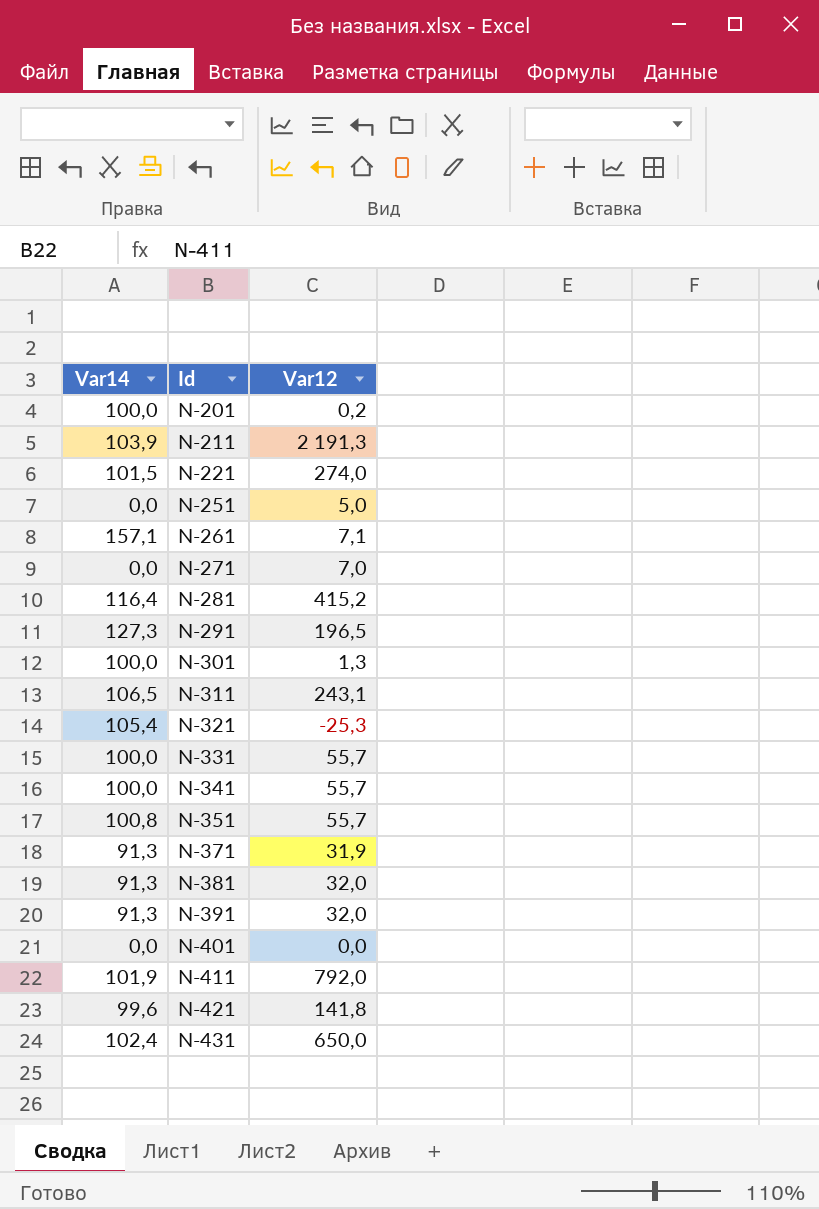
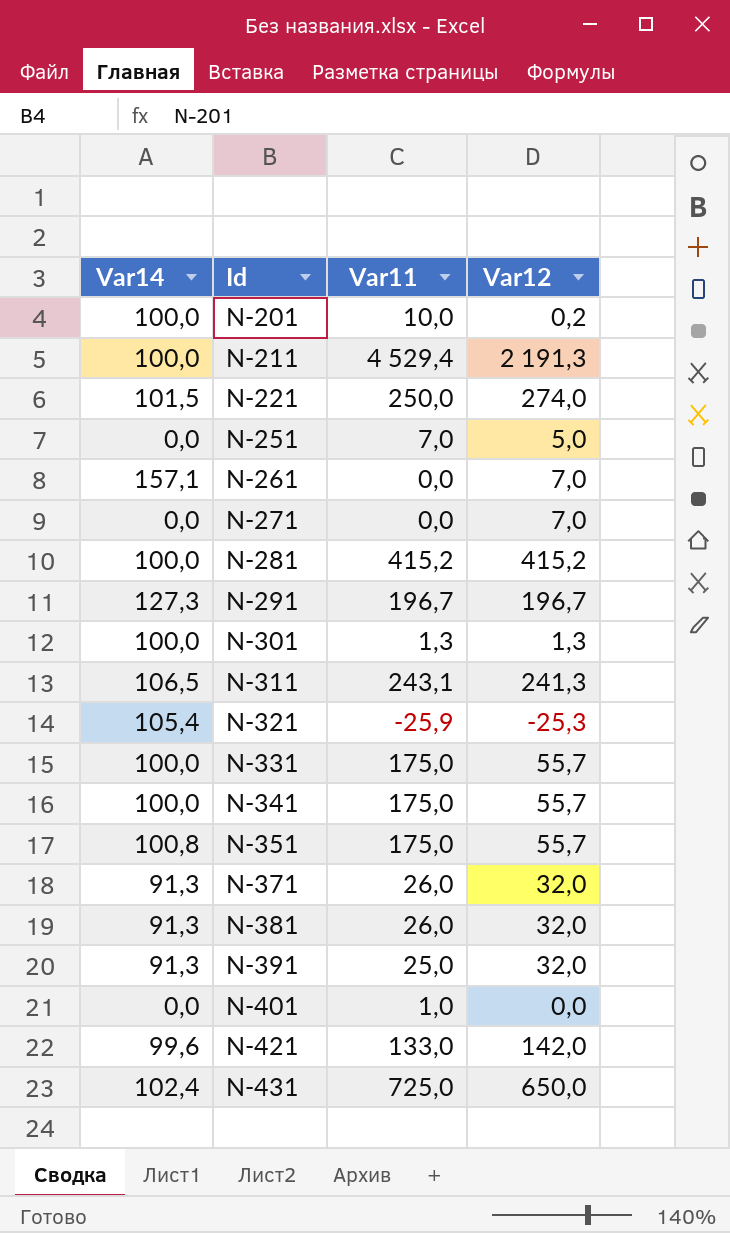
column Var11 | position: none -> 3
row N-411: 101,9 | 792,0 -> none
N-211 | Var14: 103,9 -> 100,0
N-261 | Var12: 7,1 -> 7,0
N-281 | Var14: 116,4 -> 100,0
N-291 | Var12: 196,5 -> 196,7
N-311 | Var12: 243,1 -> 241,3
N-371 | Var12: 31,9 -> 32,0
N-421 | Var12: 141,8 -> 142,0

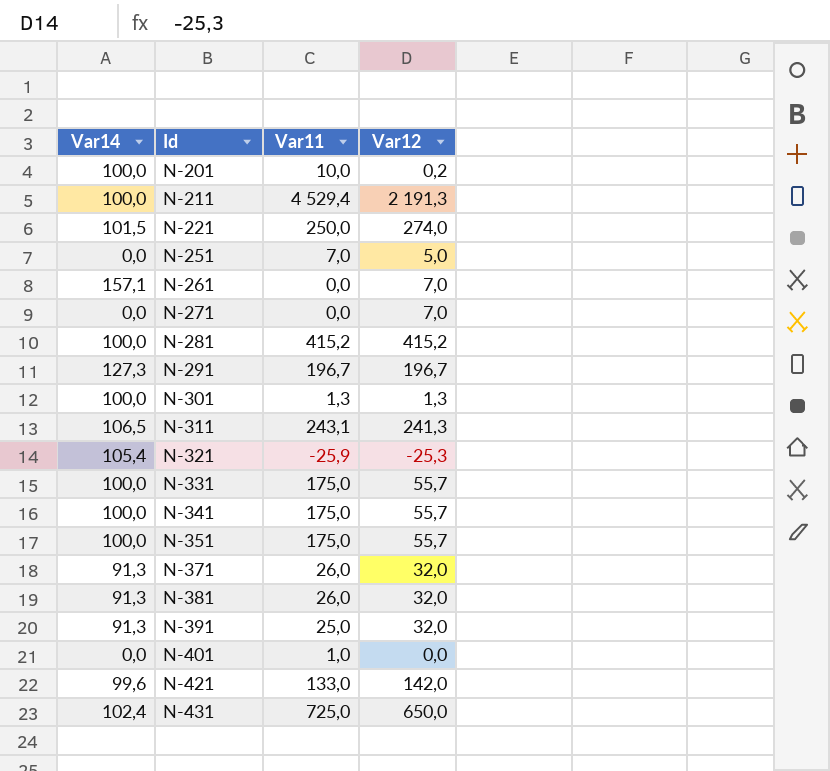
N-351 | Var14: 100,8 -> 100,0

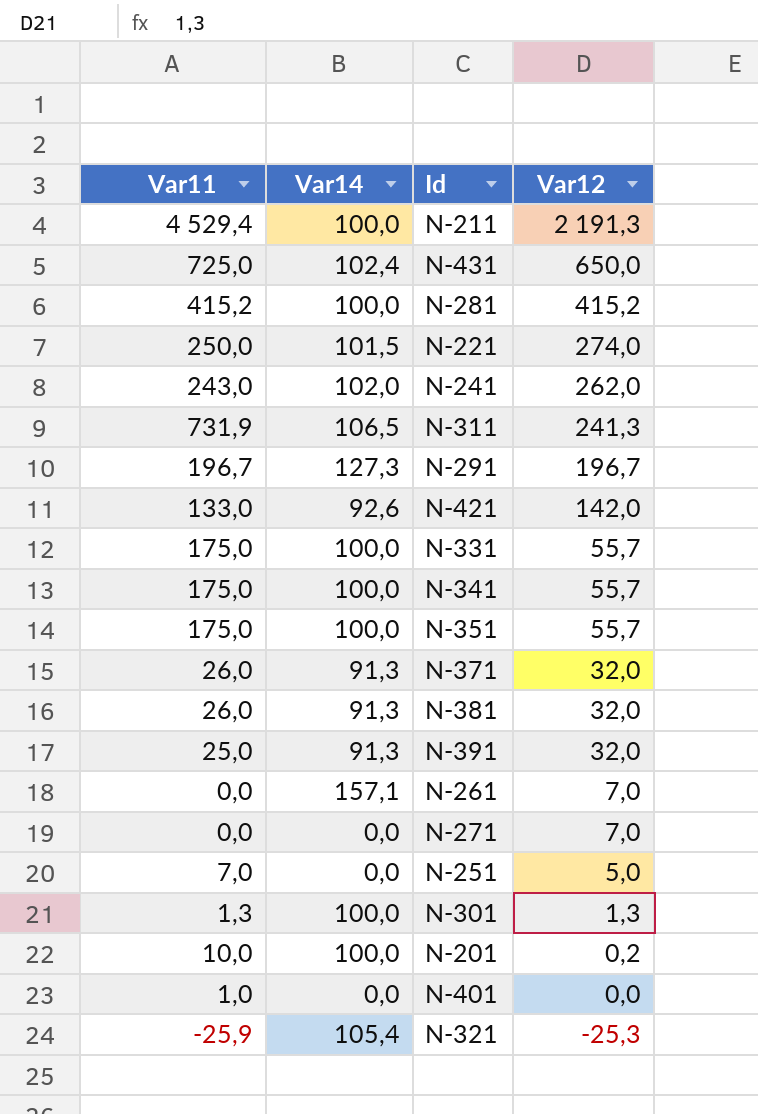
row order: Id ascending -> Var12 descending
column Var11 | position: 3 -> 1
row N-241: none -> 243,0 | 102,0 | 262,0
N-311 | Var11: 243,1 -> 731,9
N-421 | Var14: 99,6 -> 92,6

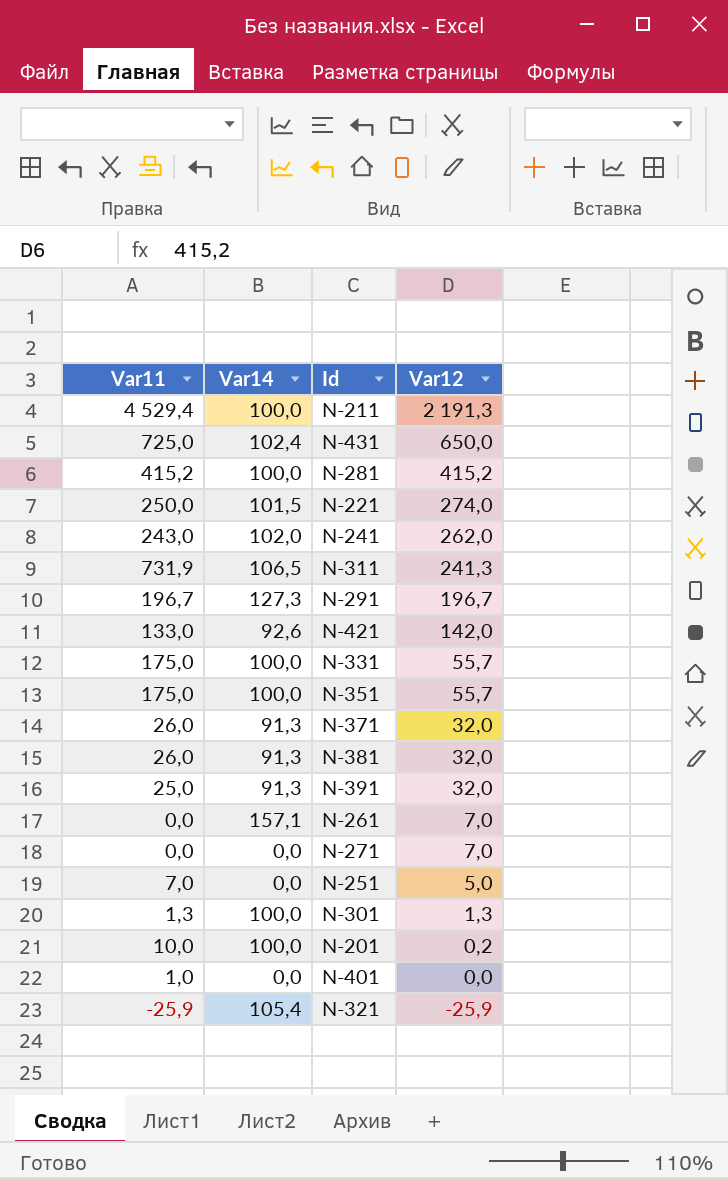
row N-341: 175,0 | 100,0 | 55,7 -> none
N-321 | Var12: -25,3 -> -25,9

